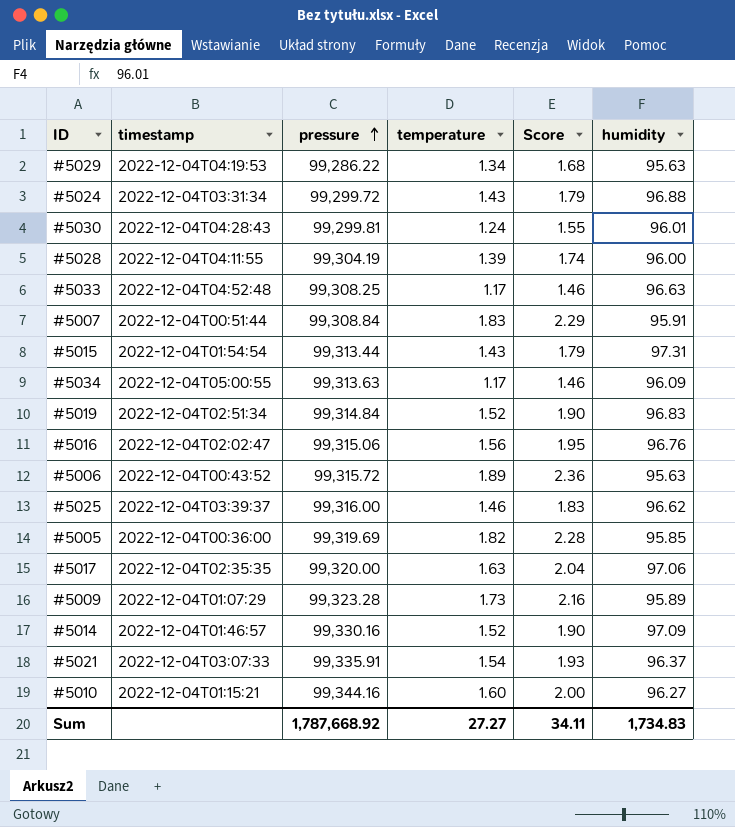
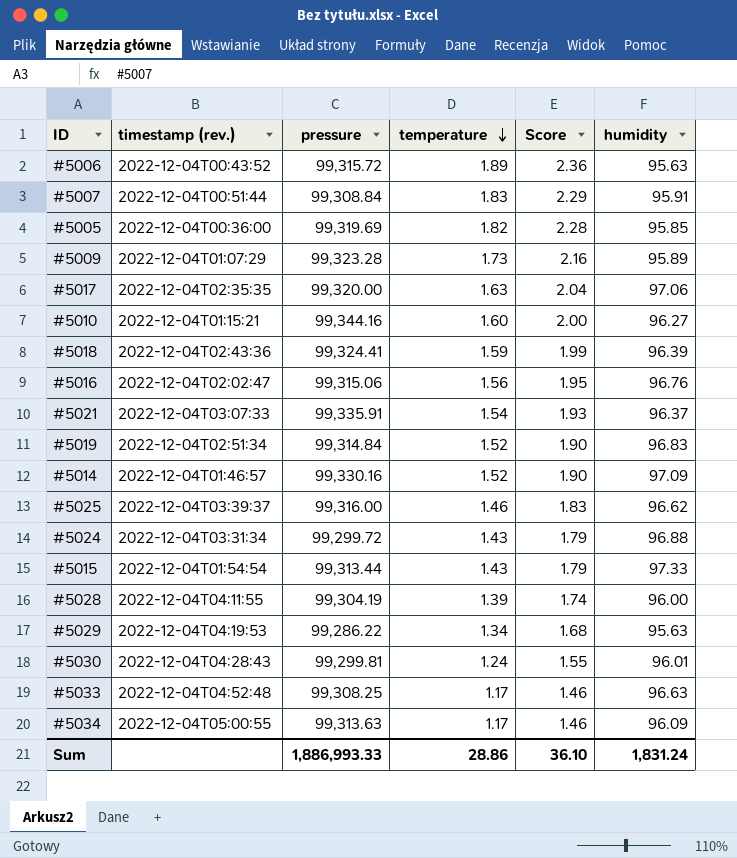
row order: pressure ascending -> temperature descending
column name: timestamp -> timestamp (rev.)
row #5018: none -> 2022-12-04T02:43:36 | 99,324.41 | 1.59 | 1.99 | 96.39
#5015 | humidity: 97.31 -> 97.33
Sum | pressure: 1,787,668.92 -> 1,886,993.33
Sum | temperature: 27.27 -> 28.86
Sum | Score: 34.11 -> 36.10
Sum | humidity: 1,734.83 -> 1,831.24

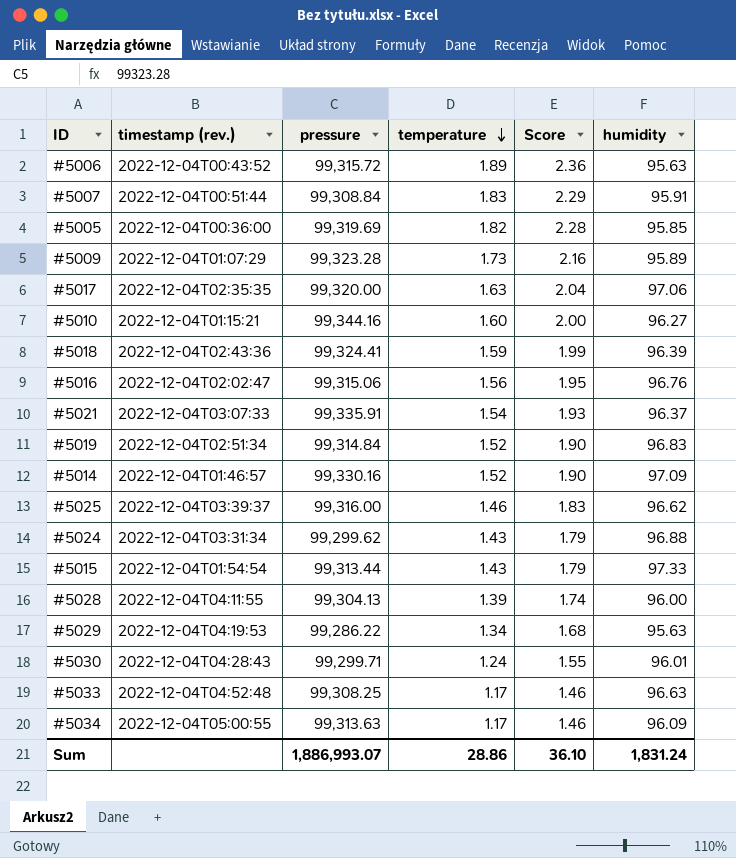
#5024 | pressure: 99,299.72 -> 99,299.62
#5028 | pressure: 99,304.19 -> 99,304.13
#5030 | pressure: 99,299.81 -> 99,299.71
Sum | pressure: 1,886,993.33 -> 1,886,993.07

